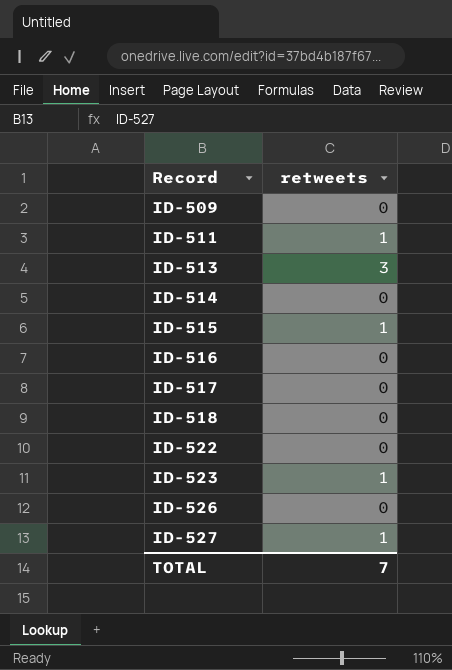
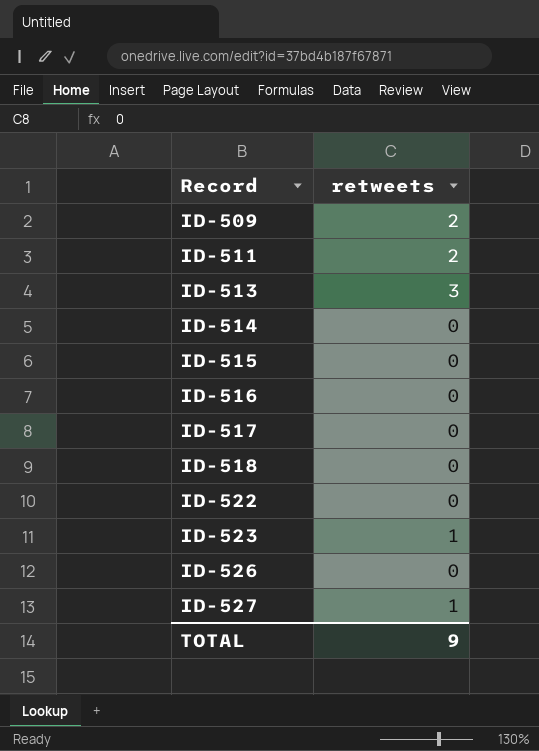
ID-509 | retweets: 0 -> 2
ID-511 | retweets: 1 -> 2
ID-515 | retweets: 1 -> 0
TOTAL | retweets: 7 -> 9

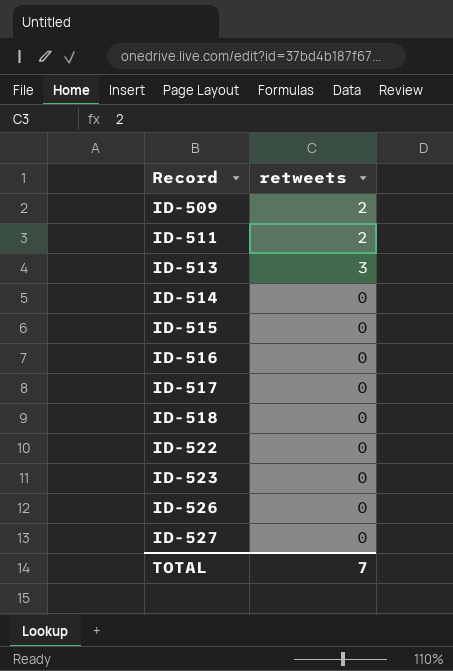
ID-523 | retweets: 1 -> 0
ID-527 | retweets: 1 -> 0
TOTAL | retweets: 9 -> 7

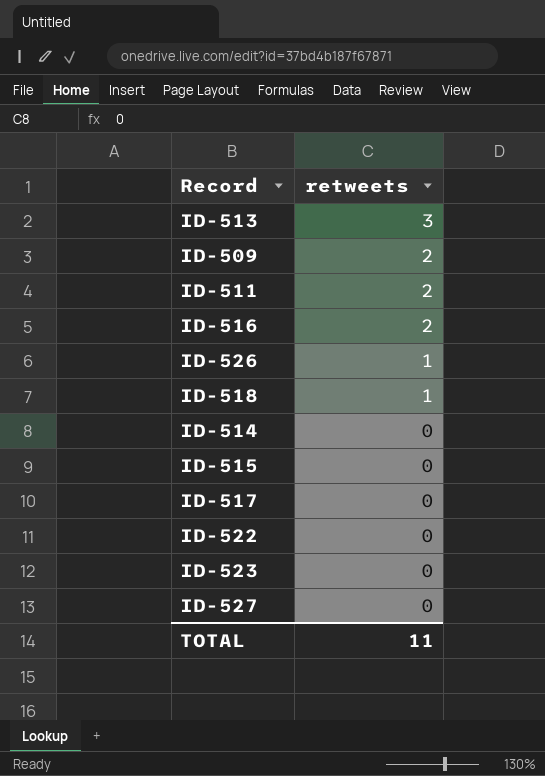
row order: Record ascending -> retweets descending
ID-516 | retweets: 0 -> 2
ID-526 | retweets: 0 -> 1
ID-518 | retweets: 0 -> 1
TOTAL | retweets: 7 -> 11

